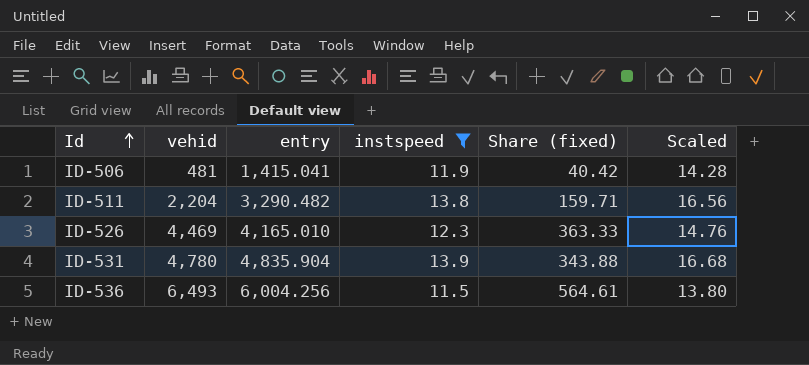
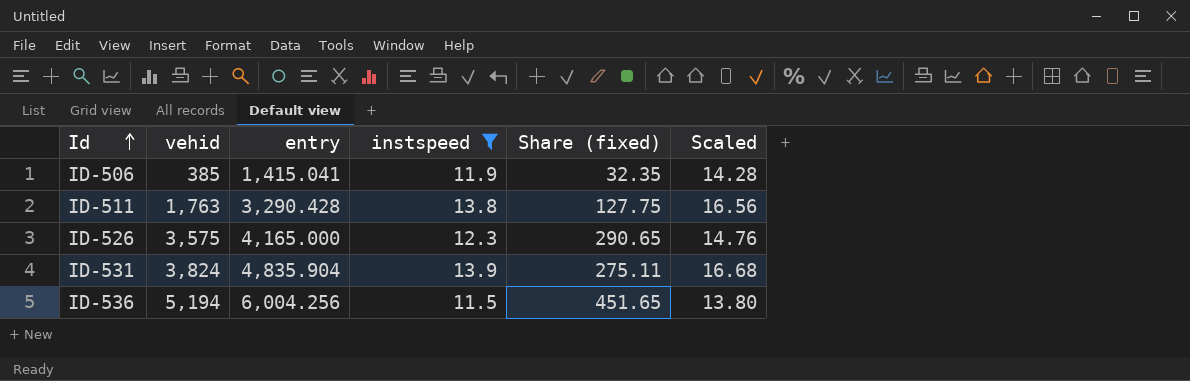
ID-506 | vehid: 481 -> 385
ID-506 | Share (fixed): 40.42 -> 32.35
ID-511 | vehid: 2,204 -> 1,763
ID-511 | entry: 3,290.482 -> 3,290.428
ID-511 | Share (fixed): 159.71 -> 127.75
ID-526 | vehid: 4,469 -> 3,575
ID-526 | entry: 4,165.010 -> 4,165.000
ID-526 | Share (fixed): 363.33 -> 290.65
ID-531 | vehid: 4,780 -> 3,824
ID-531 | Share (fixed): 343.88 -> 275.11
ID-536 | vehid: 6,493 -> 5,194
ID-536 | Share (fixed): 564.61 -> 451.65

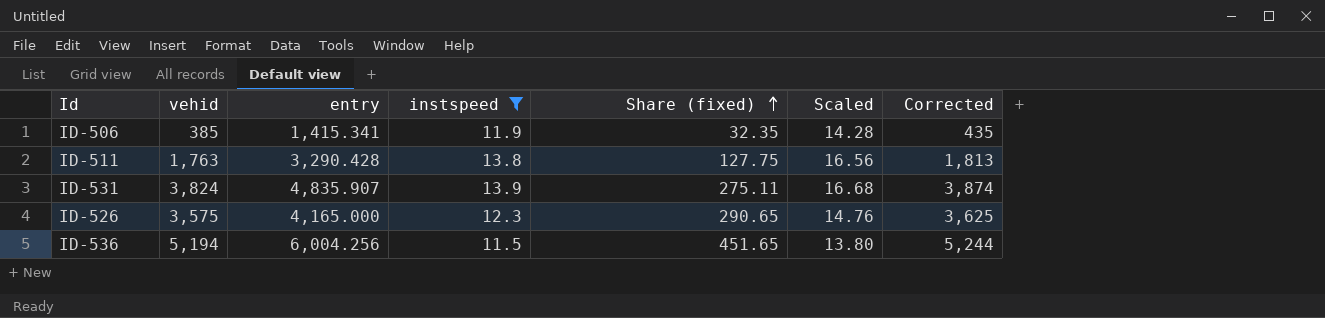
row order: Id ascending -> Share (fixed) ascending
column Corrected | formula: none -> [vehid] + 50
ID-506 | entry: 1,415.041 -> 1,415.341
ID-531 | entry: 4,835.904 -> 4,835.907

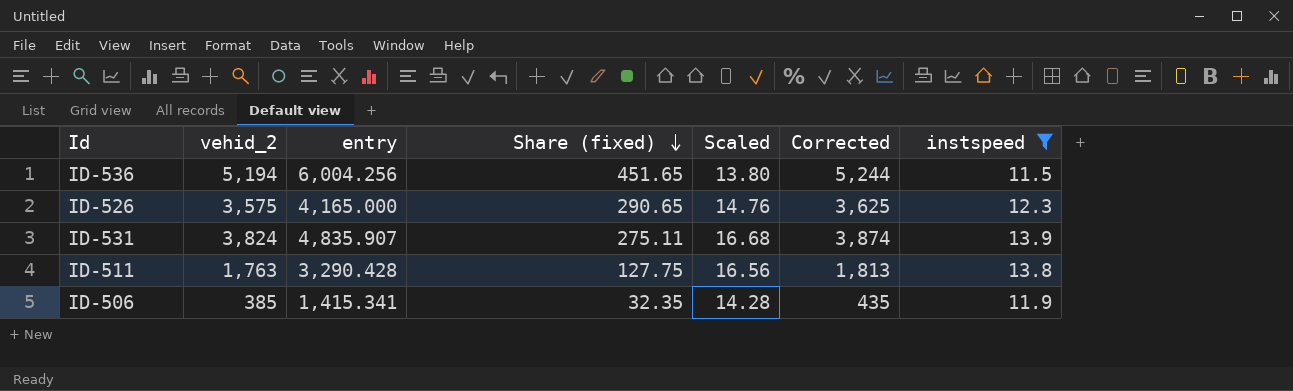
row order: Share (fixed) ascending -> Share (fixed) descending
column name: vehid -> vehid_2
column instspeed | position: 4 -> 7

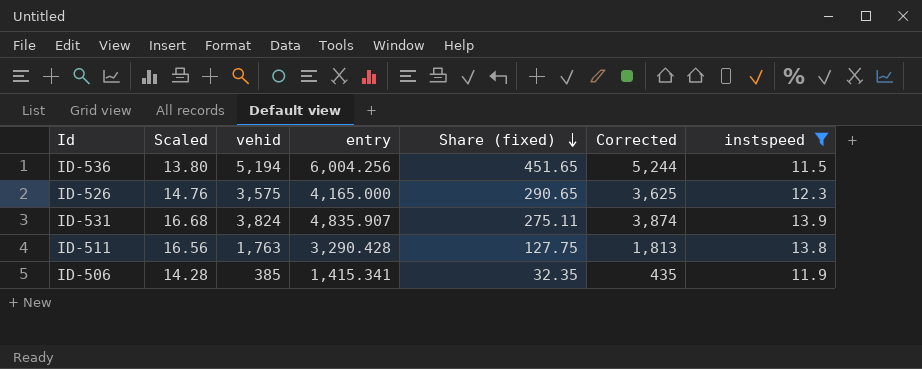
column Scaled | position: 5 -> 2
column name: vehid_2 -> vehid

